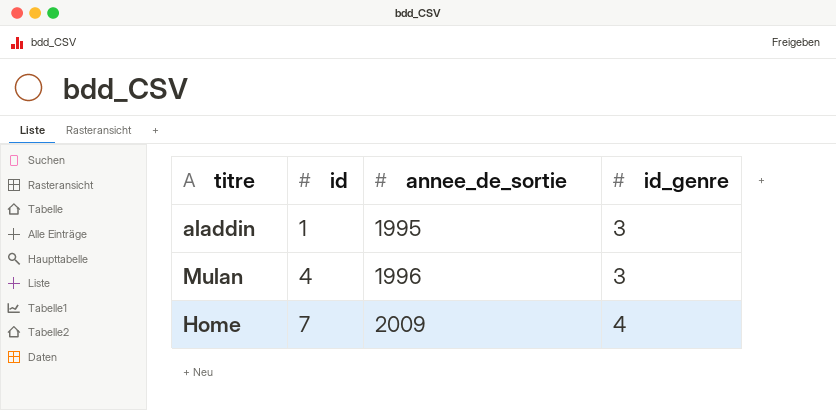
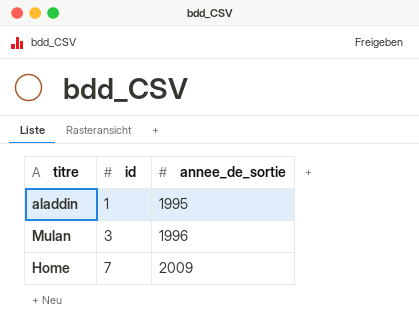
column id_genre | position: 4 -> none
Mulan | id: 4 -> 3

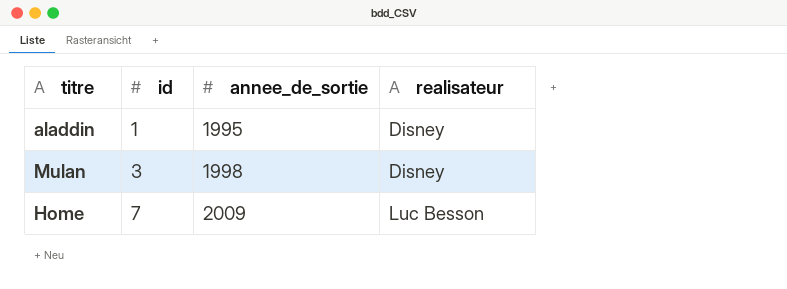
column realisateur | position: none -> 4
Mulan | annee_de_sortie: 1996 -> 1998

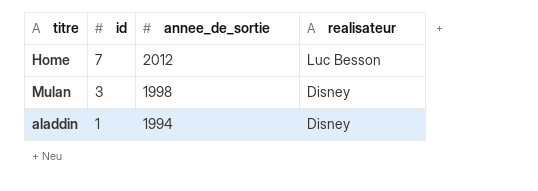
row order: id ascending -> id descending
Home | annee_de_sortie: 2009 -> 2012
aladdin | annee_de_sortie: 1995 -> 1994

